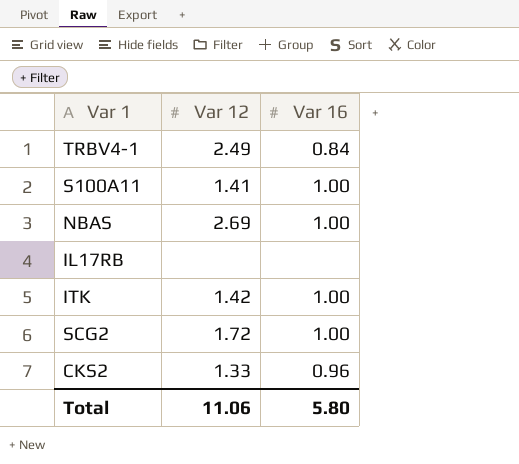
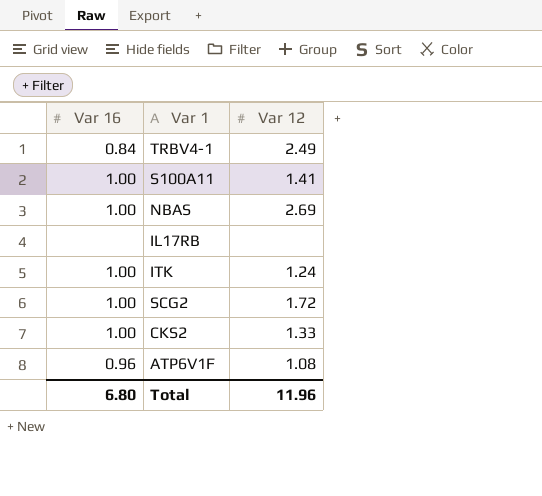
column Var 16 | position: 3 -> 1
ITK | Var 12: 1.42 -> 1.24
CKS2 | Var 16: 0.96 -> 1.00
row ATP6V1F: none -> 0.96 | 1.08
Total | Var 16: 5.80 -> 6.80
Total | Var 12: 11.06 -> 11.96

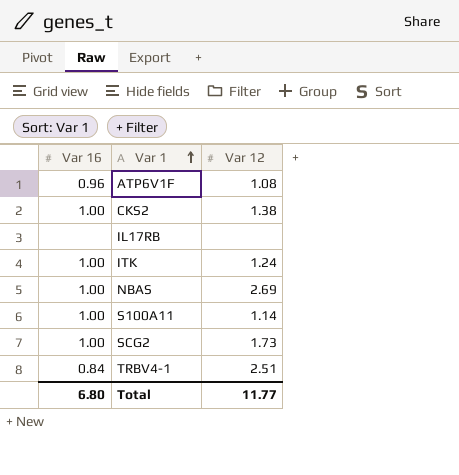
row order: none -> Var 1 ascending
CKS2 | Var 12: 1.33 -> 1.38
S100A11 | Var 12: 1.41 -> 1.14
SCG2 | Var 12: 1.72 -> 1.73
TRBV4-1 | Var 12: 2.49 -> 2.51
Total | Var 12: 11.96 -> 11.77

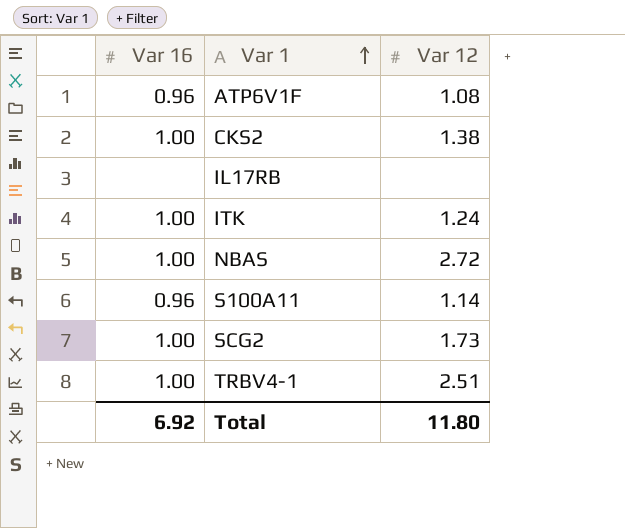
NBAS | Var 12: 2.69 -> 2.72
S100A11 | Var 16: 1.00 -> 0.96
TRBV4-1 | Var 16: 0.84 -> 1.00
Total | Var 16: 6.80 -> 6.92
Total | Var 12: 11.77 -> 11.80

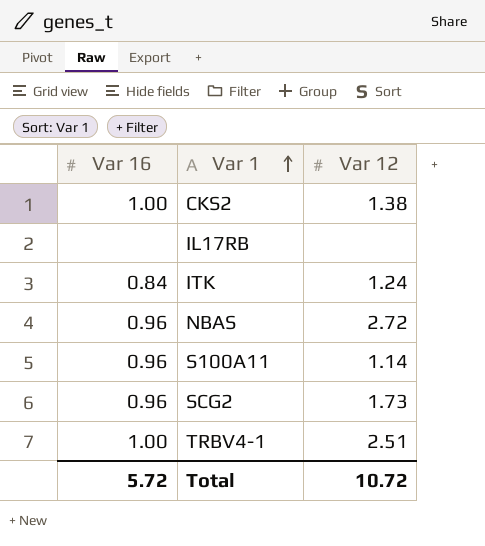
row ATP6V1F: 0.96 | 1.08 -> none
ITK | Var 16: 1.00 -> 0.84
NBAS | Var 16: 1.00 -> 0.96
SCG2 | Var 16: 1.00 -> 0.96
Total | Var 16: 6.92 -> 5.72
Total | Var 12: 11.80 -> 10.72

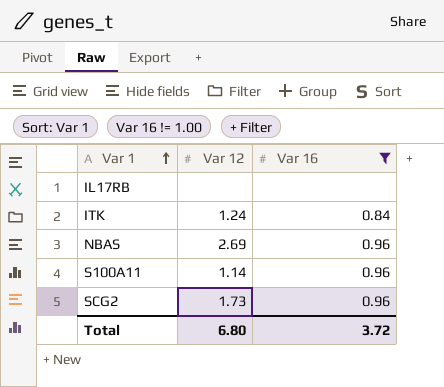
filter: none -> Var 16 != 1.00
column Var 16 | position: 1 -> 3
NBAS | Var 12: 2.72 -> 2.69
Total | Var 12: 10.72 -> 6.80
Total | Var 16: 5.72 -> 3.72

